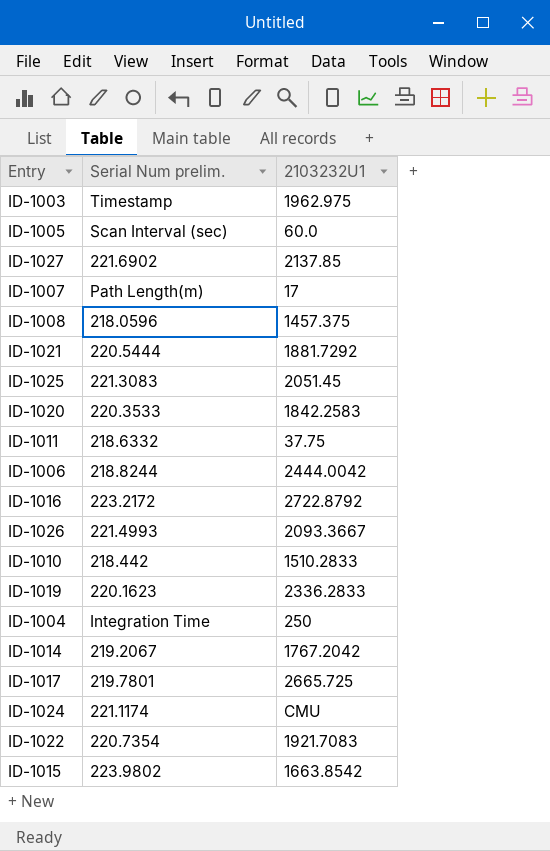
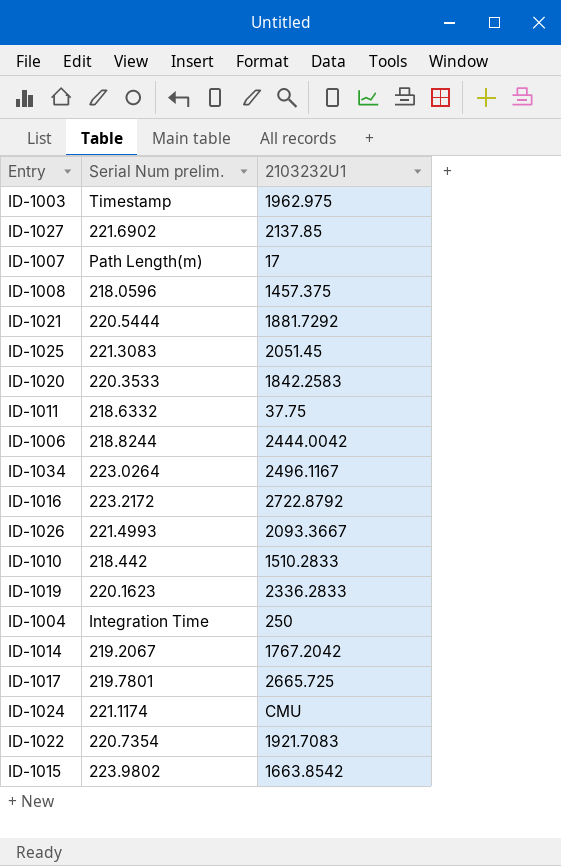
row ID-1005: Scan Interval (sec) | 60.0 -> none
row ID-1034: none -> 223.0264 | 2496.1167

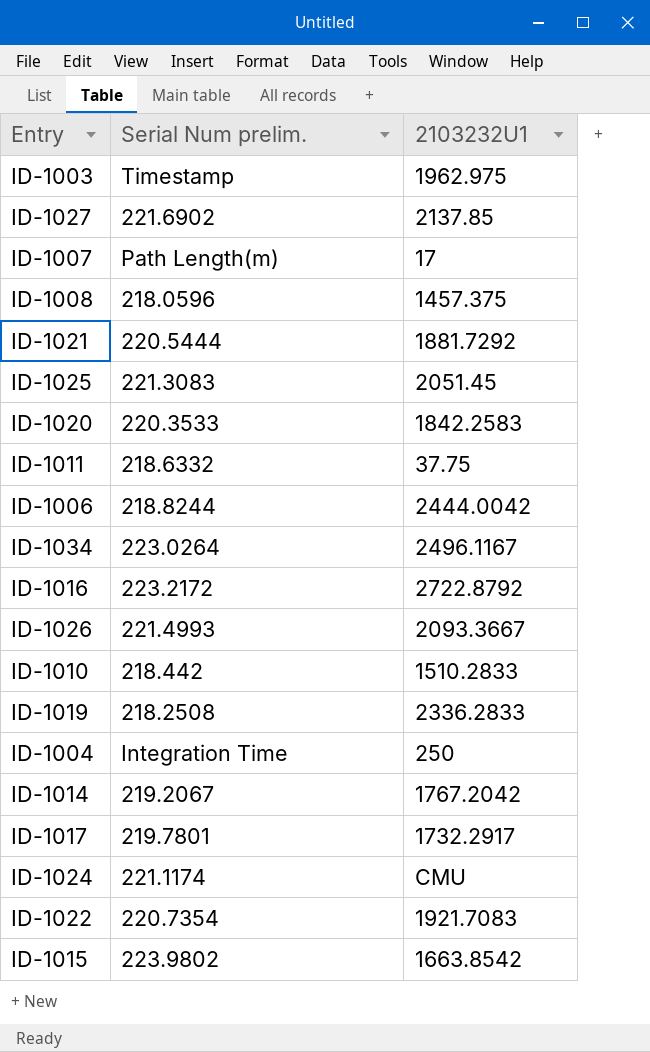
ID-1019 | Serial Num prelim.: 220.1623 -> 218.2508
ID-1017 | 2103232U1: 2665.725 -> 1732.2917

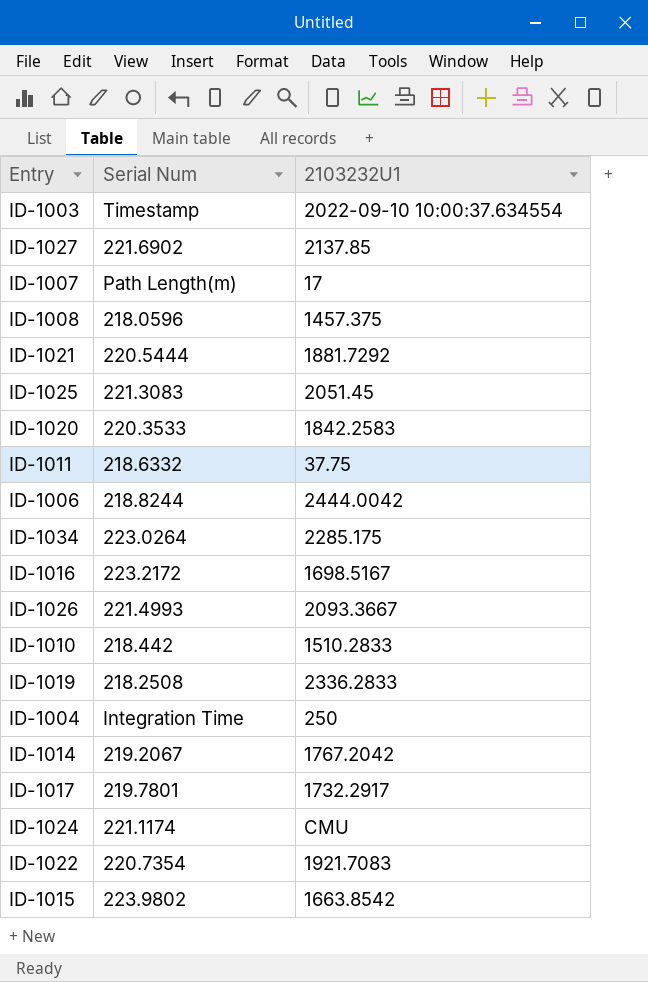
column name: Serial Num prelim. -> Serial Num
ID-1003 | 2103232U1: 1962.975 -> 2022-09-10 10:00:37.634554
ID-1034 | 2103232U1: 2496.1167 -> 2285.175
ID-1016 | 2103232U1: 2722.8792 -> 1698.5167

